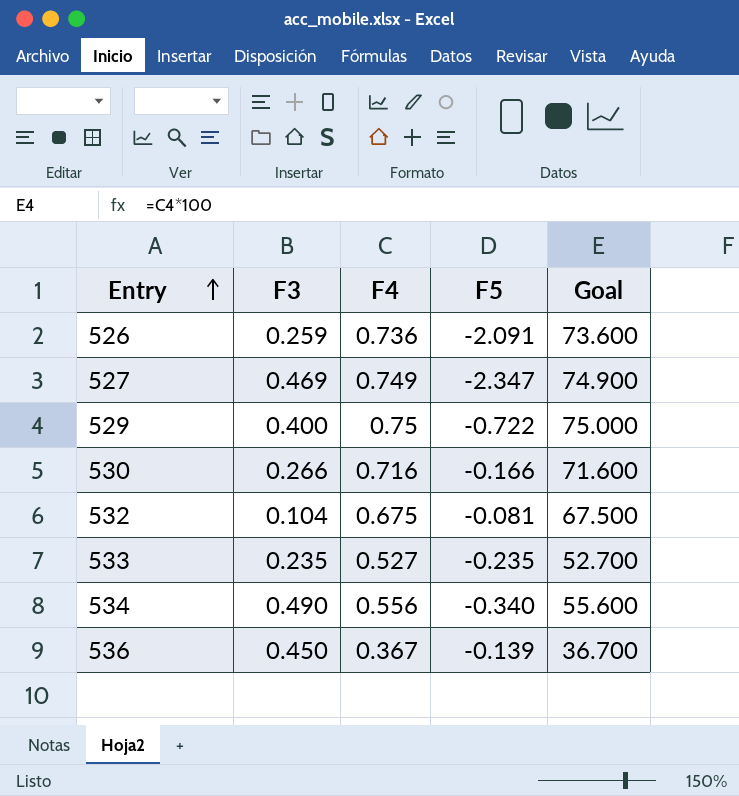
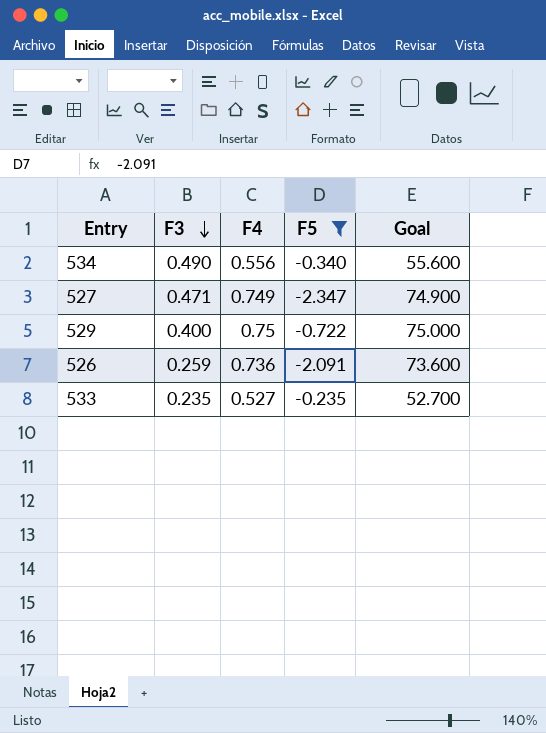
filter: none -> F5 <= -0.235
row order: Entry ascending -> F3 descending
527 | F3: 0.469 -> 0.471

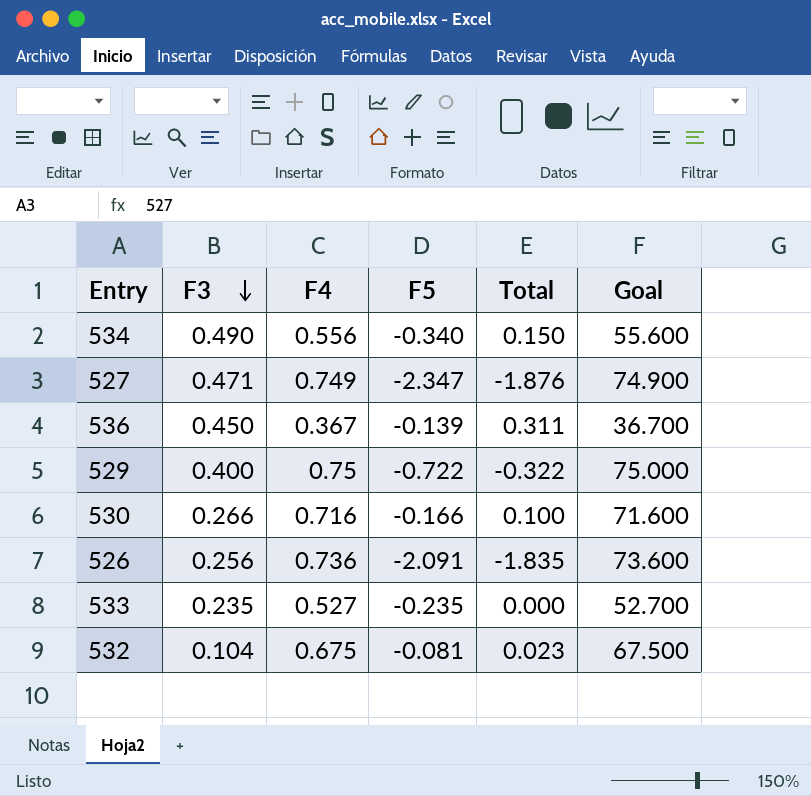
filter: F5 <= -0.235 -> none
column Total | formula: none -> [F3] + [F5]
526 | F3: 0.259 -> 0.256

